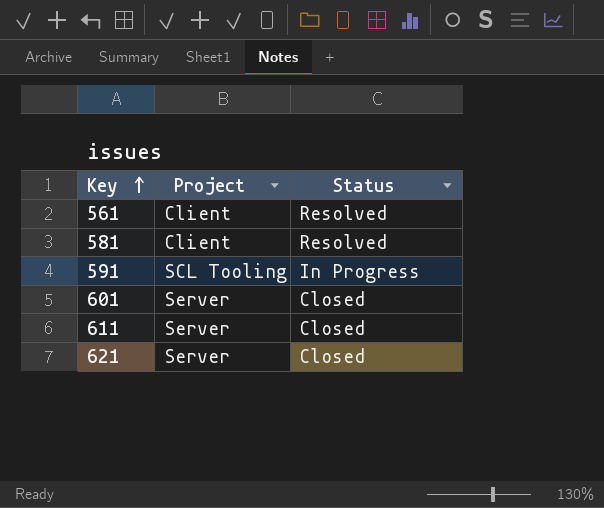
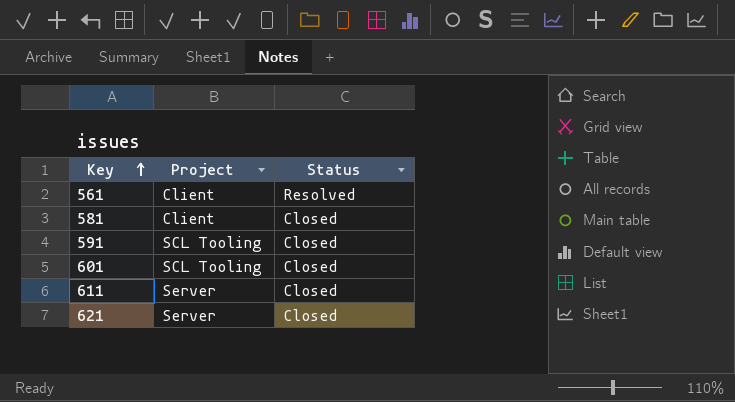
581 | Status: Resolved -> Closed
591 | Status: In Progress -> Closed
601 | Project: Server -> SCL Tooling

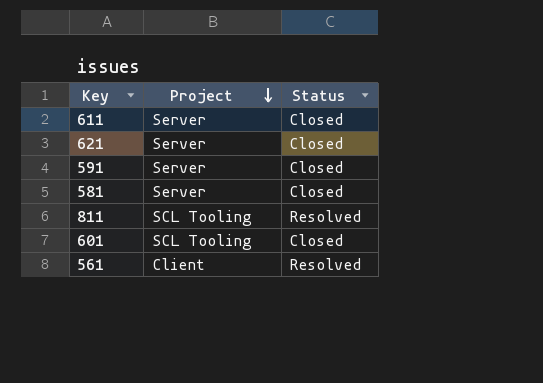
row order: Key ascending -> Project descending
591 | Project: SCL Tooling -> Server
581 | Project: Client -> Server
row 811: none -> SCL Tooling | Resolved

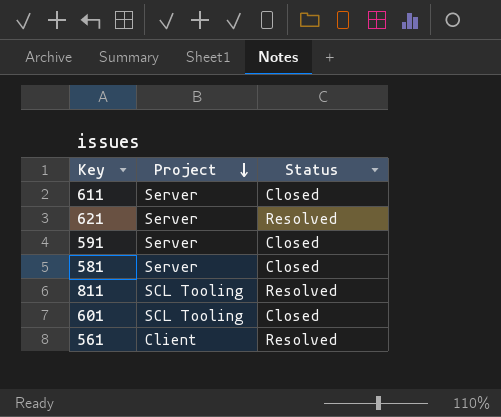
621 | Status: Closed -> Resolved

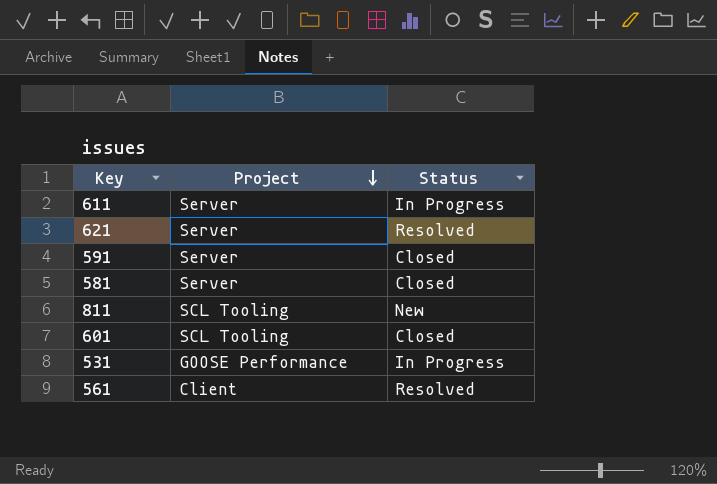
611 | Status: Closed -> In Progress
811 | Status: Resolved -> New
row 531: none -> GOOSE Performance | In Progress

